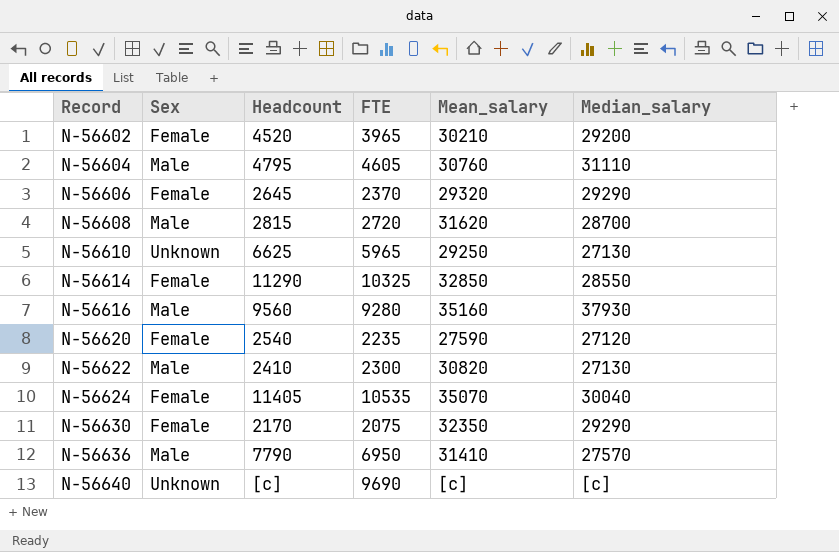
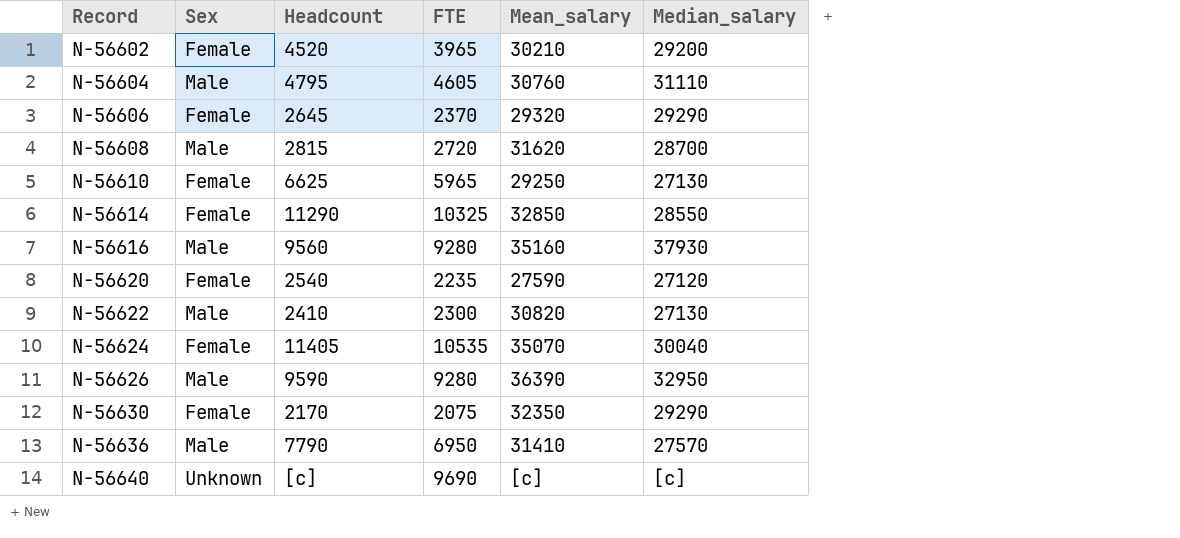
N-56610 | Sex: Unknown -> Female
row N-56626: none -> Male | 9590 | 9280 | 36390 | 32950

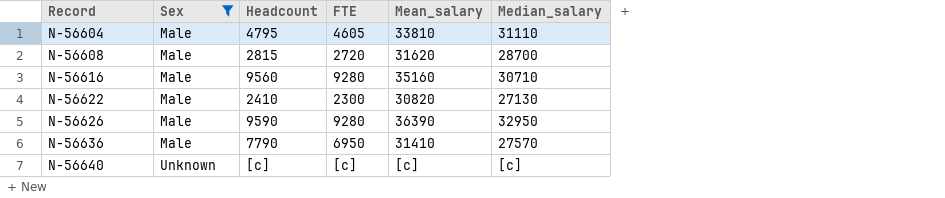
filter: none -> Sex != Female
N-56604 | Mean_salary: 30760 -> 33810
N-56616 | Median_salary: 37930 -> 30710
N-56640 | FTE: 9690 -> [c]

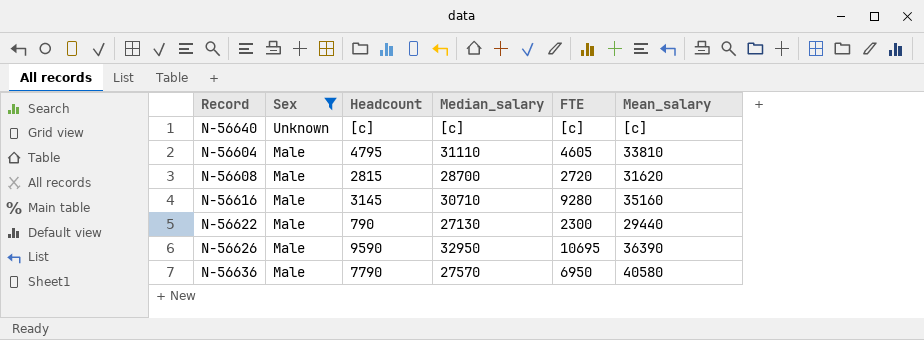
row order: Record ascending -> Sex descending
column Median_salary | position: 6 -> 4
N-56616 | Headcount: 9560 -> 3145
N-56622 | Headcount: 2410 -> 790
N-56622 | Mean_salary: 30820 -> 29440
N-56626 | FTE: 9280 -> 10695
N-56636 | Mean_salary: 31410 -> 40580

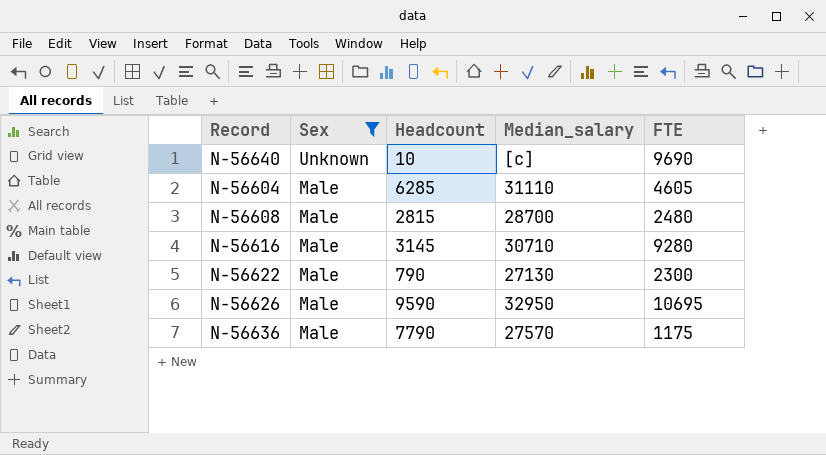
column Mean_salary | position: 6 -> none
N-56640 | Headcount: [c] -> 10
N-56640 | FTE: [c] -> 9690
N-56604 | Headcount: 4795 -> 6285
N-56608 | FTE: 2720 -> 2480
N-56636 | FTE: 6950 -> 1175

